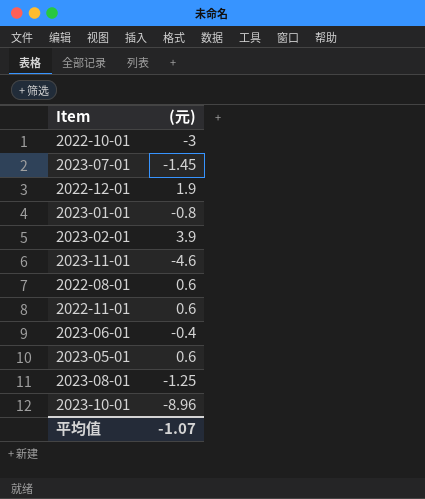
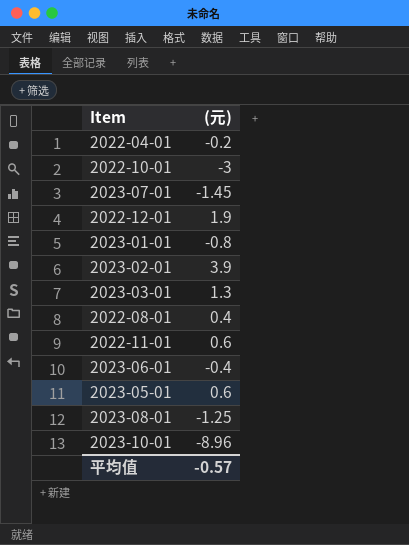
row 2023-11-01: -4.6 -> none
row 2022-04-01: none -> -0.2
row 2023-03-01: none -> 1.3
2022-08-01 | (元): 0.6 -> 0.4
平均值 | (元): -1.07 -> -0.57

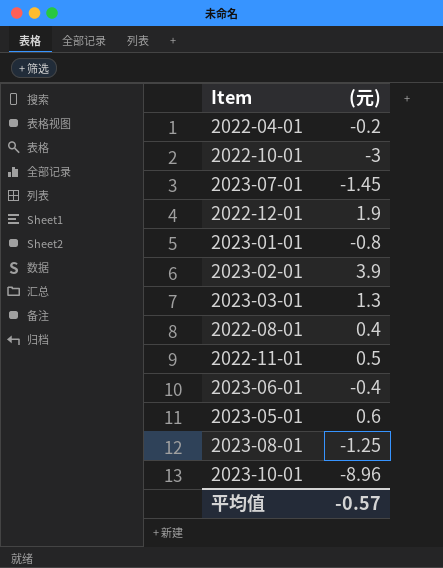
2022-11-01 | (元): 0.6 -> 0.5

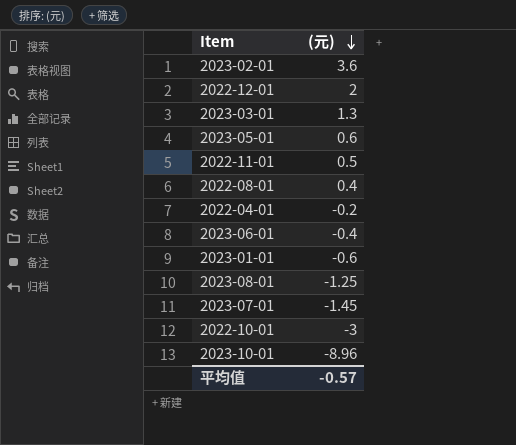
row order: none -> (元) descending
2023-02-01 | (元): 3.9 -> 3.6
2022-12-01 | (元): 1.9 -> 2
2023-01-01 | (元): -0.8 -> -0.6

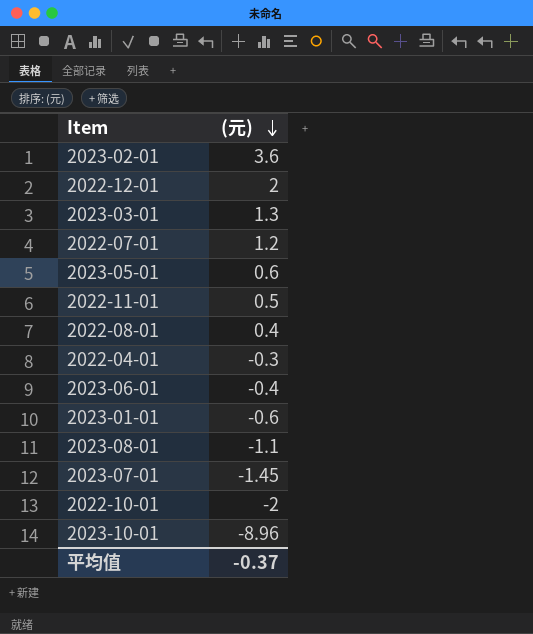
row 2022-07-01: none -> 1.2
2022-04-01 | (元): -0.2 -> -0.3
2023-08-01 | (元): -1.25 -> -1.1
2022-10-01 | (元): -3 -> -2
平均值 | (元): -0.57 -> -0.37

